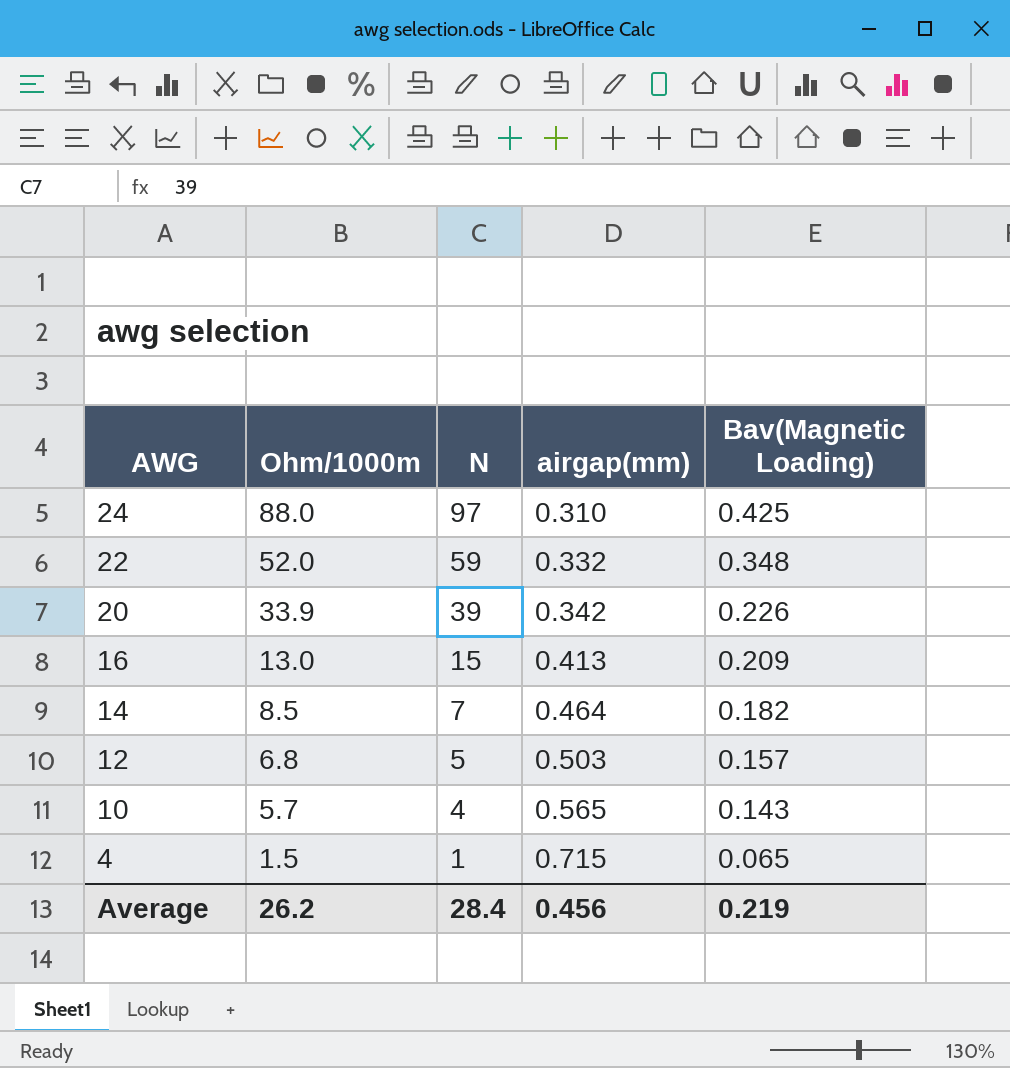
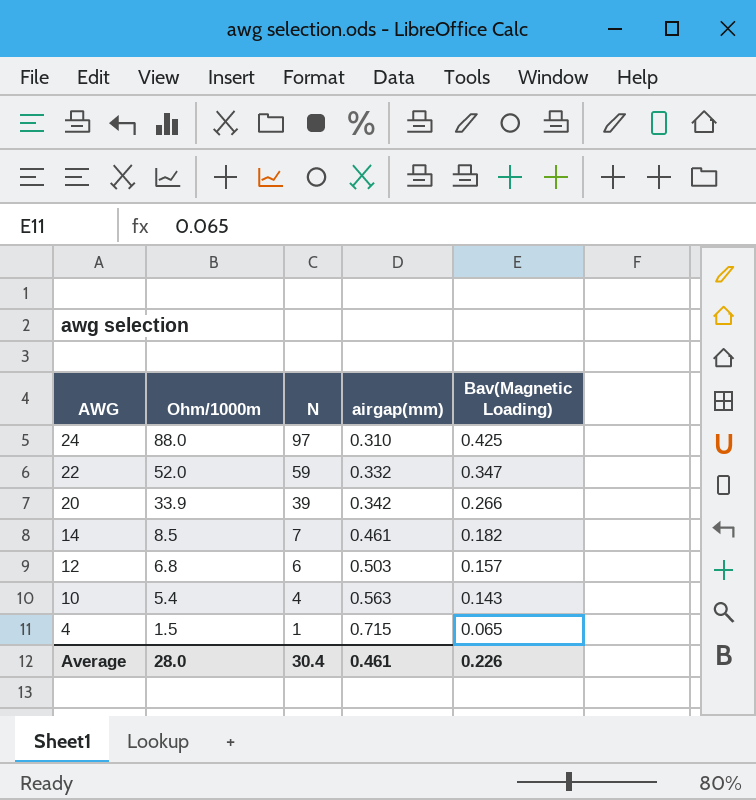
row 16: 13.0 | 15 | 0.413 | 0.209 -> none
22 | Bav(Magnetic Loading): 0.348 -> 0.347
20 | Bav(Magnetic Loading): 0.226 -> 0.266
14 | airgap(mm): 0.464 -> 0.461
12 | N: 5 -> 6
10 | Ohm/1000m: 5.7 -> 5.4
10 | airgap(mm): 0.565 -> 0.563
Average | Ohm/1000m: 26.2 -> 28.0
Average | N: 28.4 -> 30.4
Average | airgap(mm): 0.456 -> 0.461
Average | Bav(Magnetic Loading): 0.219 -> 0.226

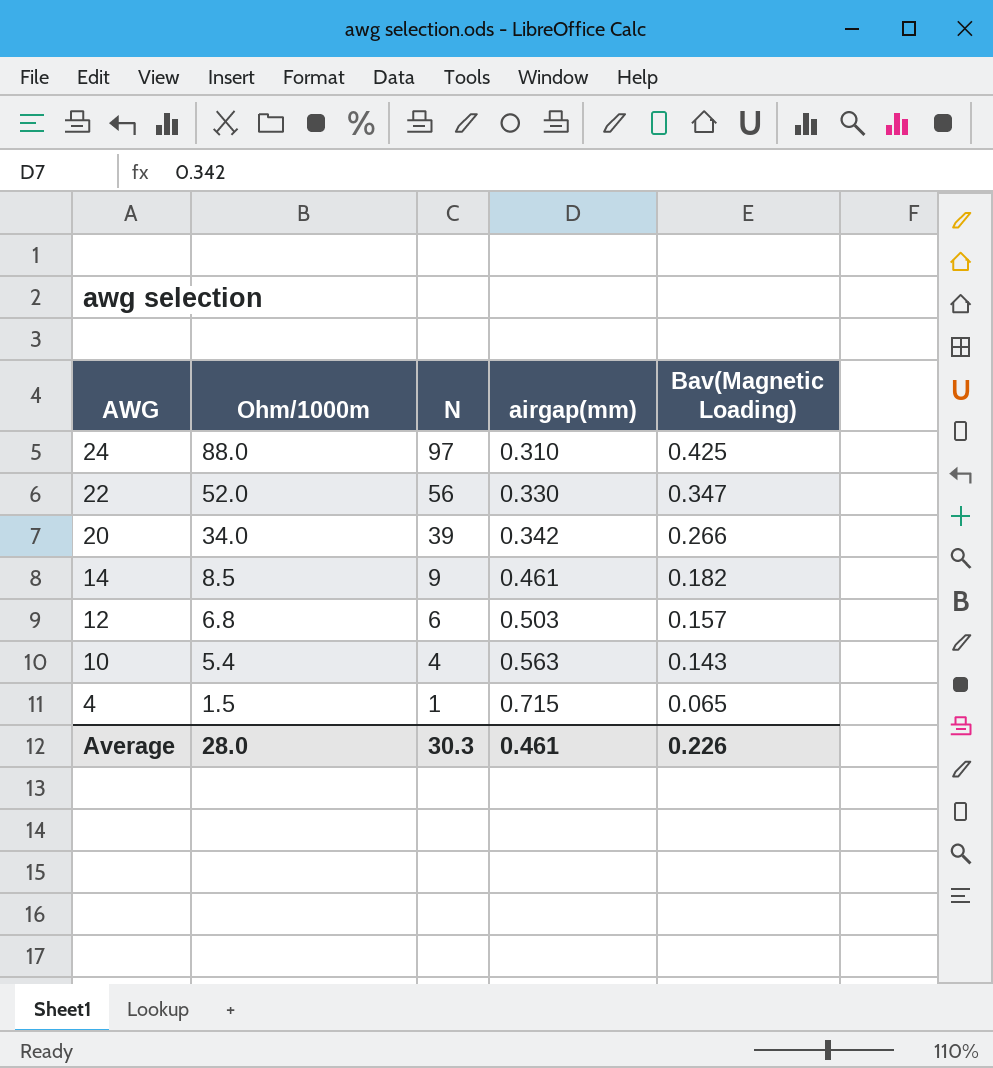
22 | N: 59 -> 56
22 | airgap(mm): 0.332 -> 0.330
20 | Ohm/1000m: 33.9 -> 34.0
14 | N: 7 -> 9
Average | N: 30.4 -> 30.3

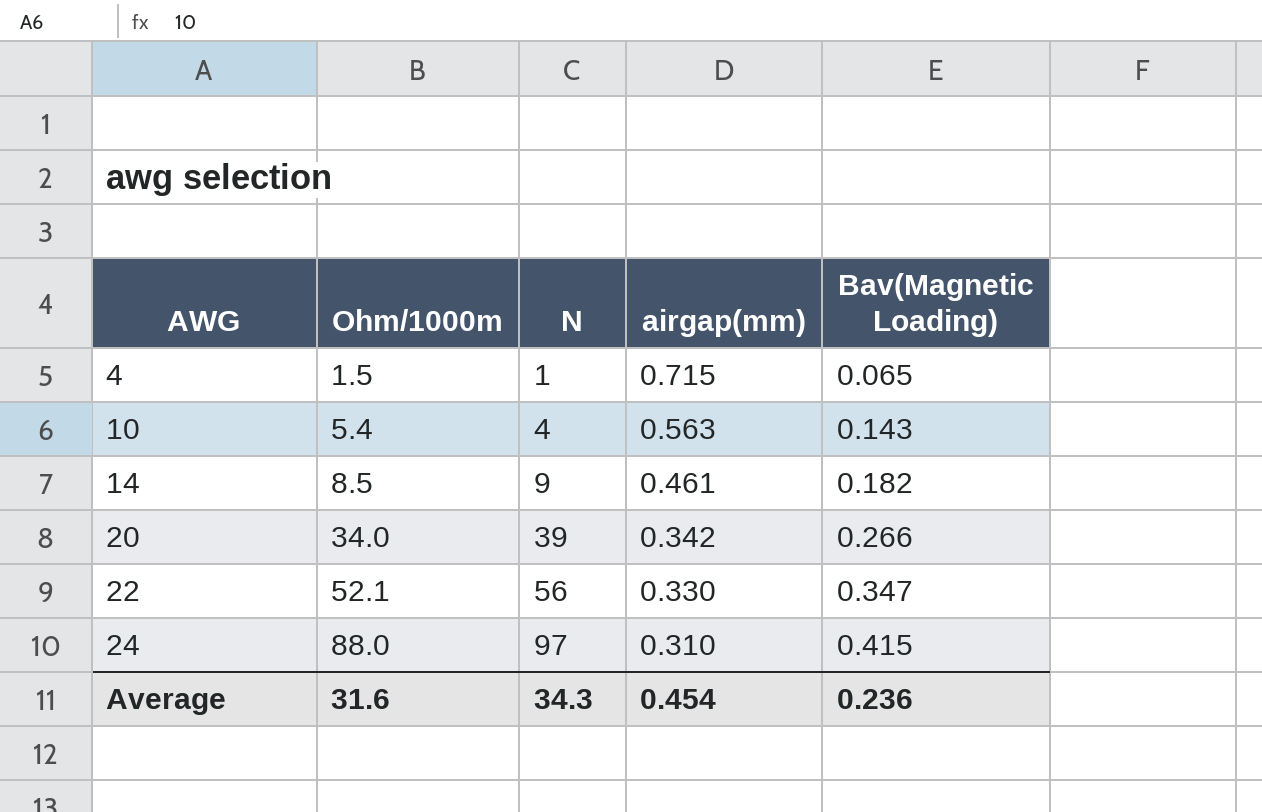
row order: AWG descending -> AWG ascending
row 12: 6.8 | 6 | 0.503 | 0.157 -> none
22 | Ohm/1000m: 52.0 -> 52.1
24 | Bav(Magnetic Loading): 0.425 -> 0.415
Average | Ohm/1000m: 28.0 -> 31.6
Average | N: 30.3 -> 34.3
Average | airgap(mm): 0.461 -> 0.454
Average | Bav(Magnetic Loading): 0.226 -> 0.236

